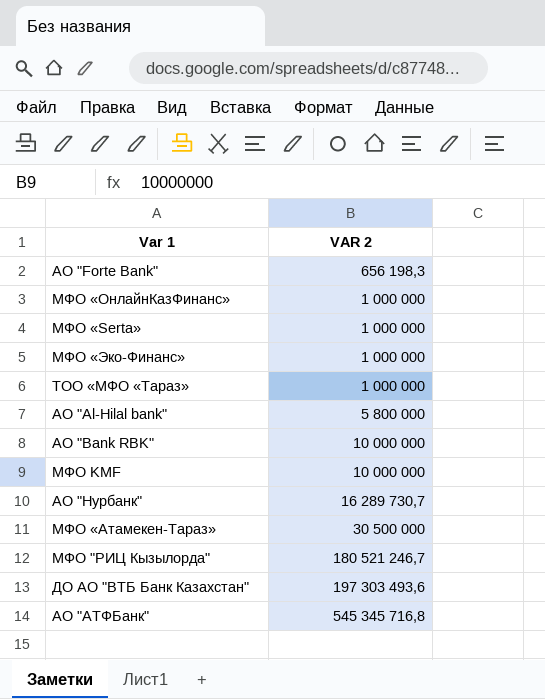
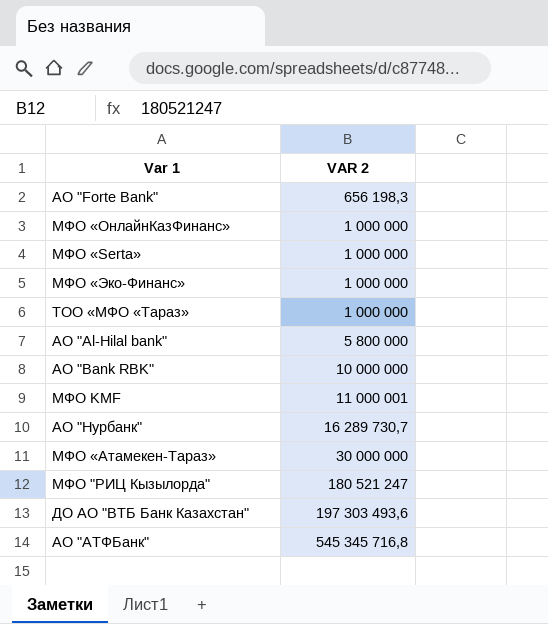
МФО KMF | VAR 2: 10 000 000 -> 11 000 001
МФО «Атамекен-Тараз» | VAR 2: 30 500 000 -> 30 000 000
МФО "РИЦ Кызылорда" | VAR 2: 180 521 246,7 -> 180 521 247

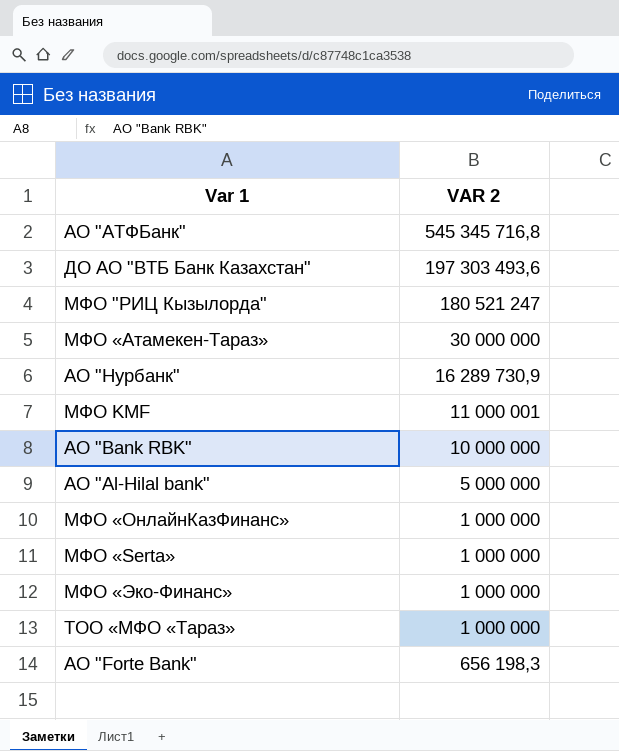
row order: VAR 2 ascending -> VAR 2 descending
АО "Нурбанк" | VAR 2: 16 289 730,7 -> 16 289 730,9
АО "Al-Hilal bank" | VAR 2: 5 800 000 -> 5 000 000

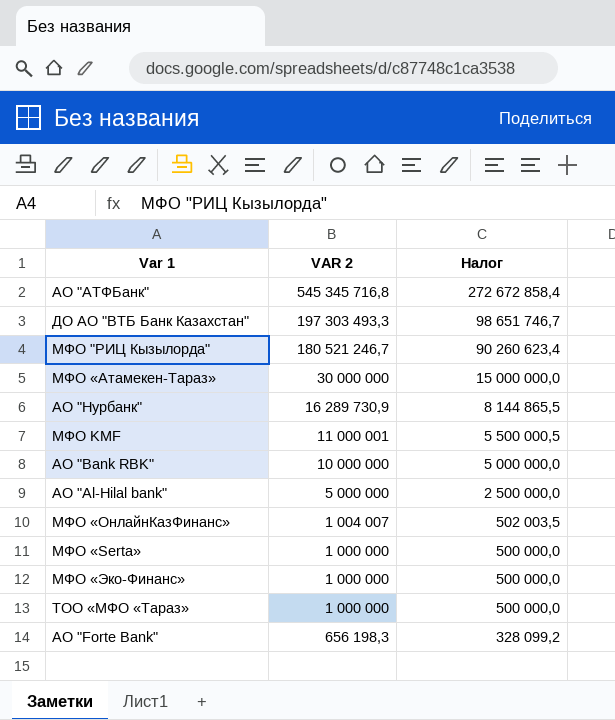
column Налог | formula: none -> [VAR 2] * 0,5
ДО АО "ВТБ Банк Казахстан" | VAR 2: 197 303 493,6 -> 197 303 493,3
МФО "РИЦ Кызылорда" | VAR 2: 180 521 247 -> 180 521 246,7
МФО «ОнлайнКазФинанс» | VAR 2: 1 000 000 -> 1 004 007

